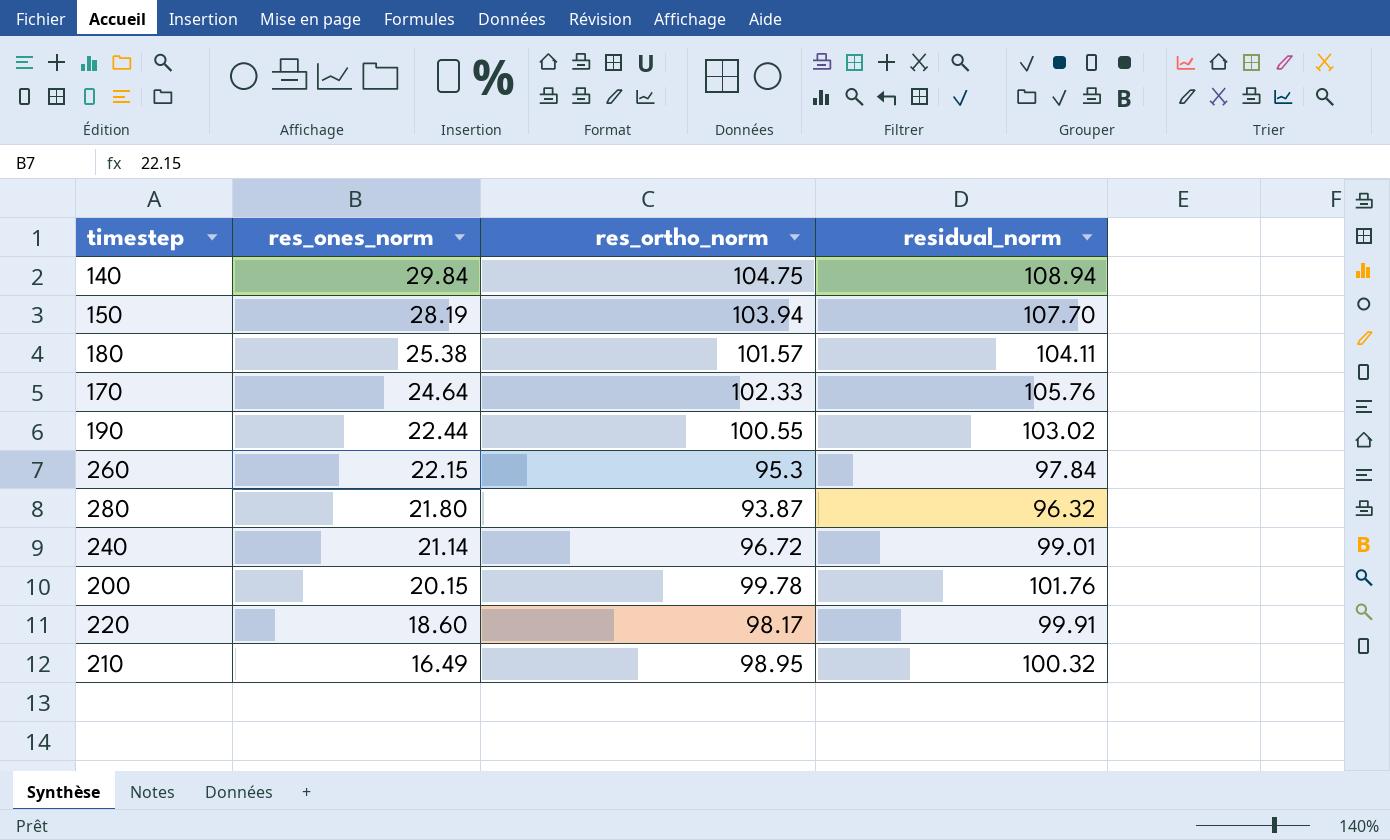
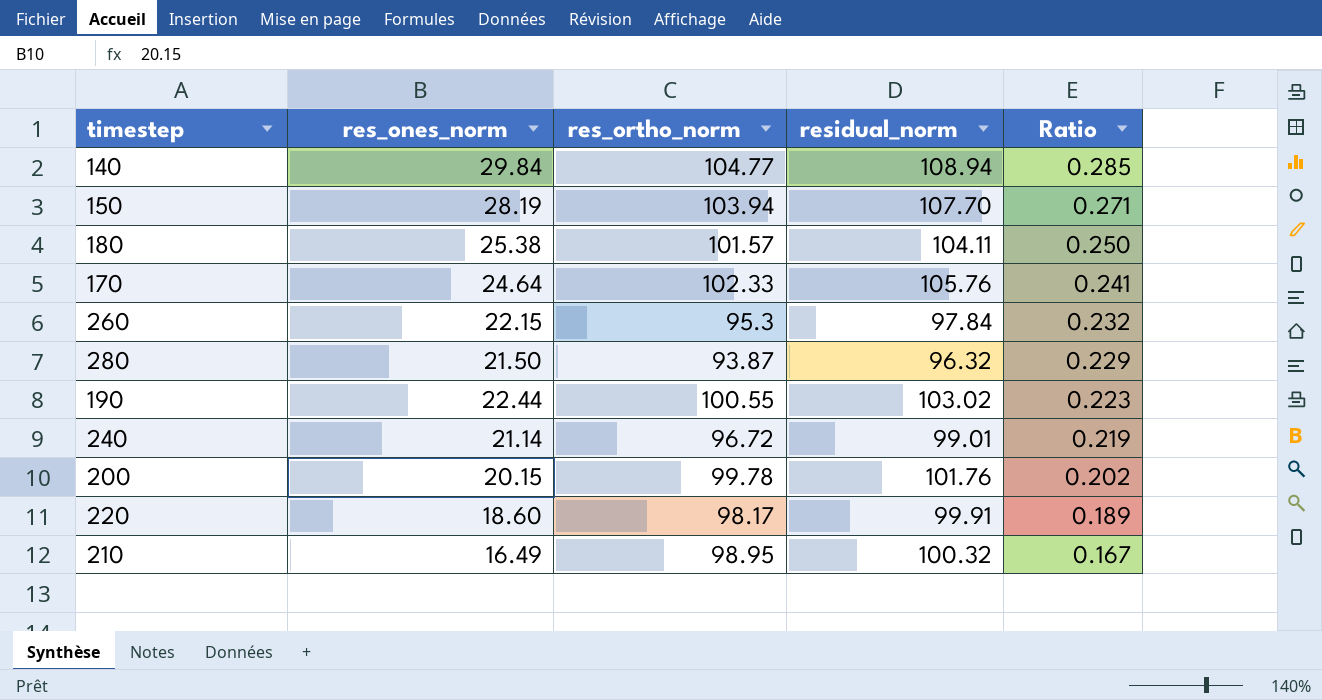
row order: res_ones_norm descending -> Ratio descending
column Ratio | formula: none -> [res_ones_norm] / [res_ortho_norm]
140 | res_ortho_norm: 104.75 -> 104.77
280 | res_ones_norm: 21.80 -> 21.50

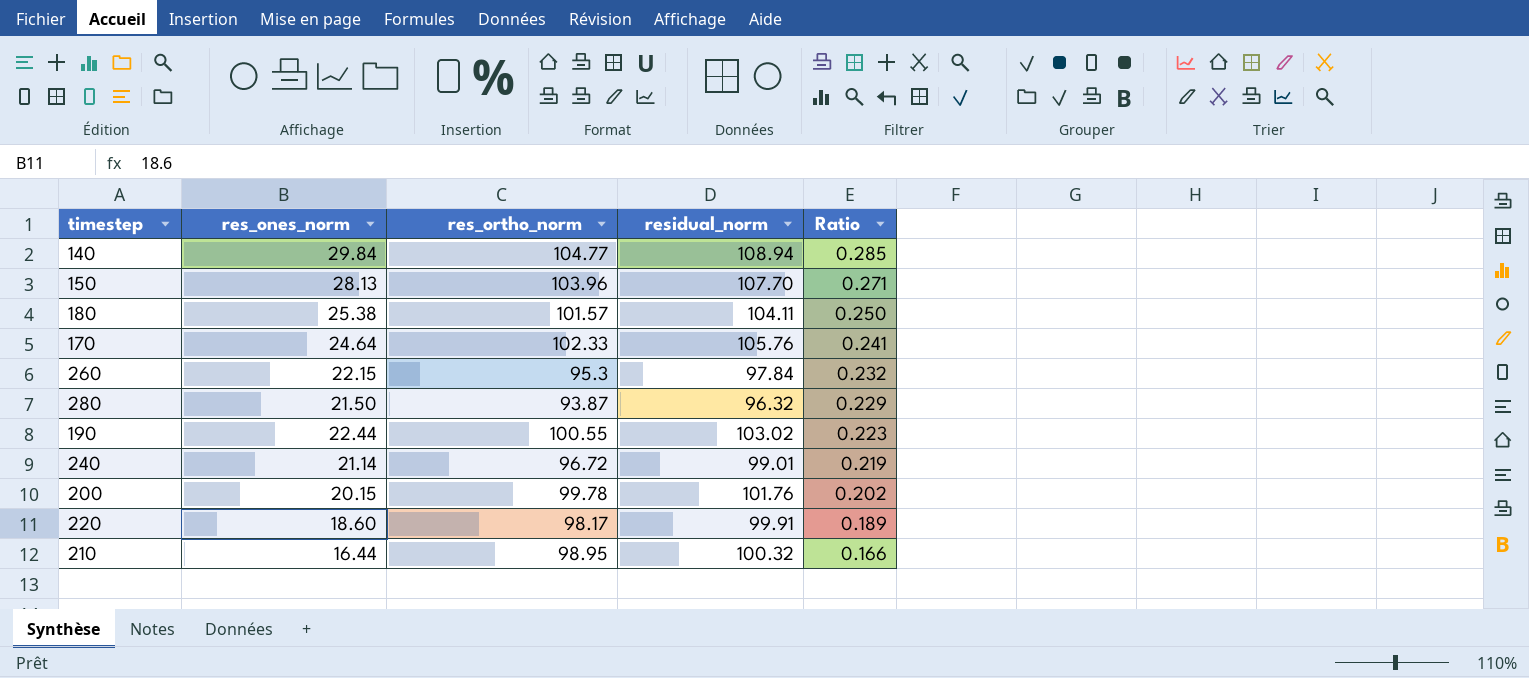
150 | res_ones_norm: 28.19 -> 28.13
150 | res_ortho_norm: 103.94 -> 103.96
210 | res_ones_norm: 16.49 -> 16.44
210 | Ratio: 0.167 -> 0.166

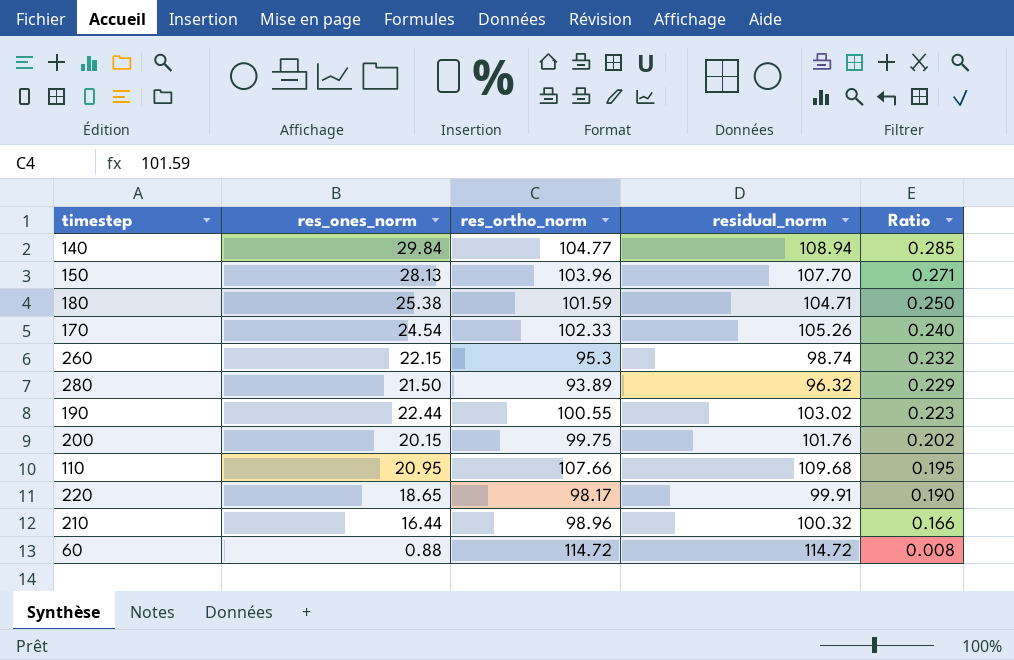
row 240: 21.14 | 96.72 | 99.01 | 0.219 -> none
180 | res_ortho_norm: 101.57 -> 101.59
180 | residual_norm: 104.11 -> 104.71
170 | res_ones_norm: 24.64 -> 24.54
170 | residual_norm: 105.76 -> 105.26
170 | Ratio: 0.241 -> 0.240
260 | residual_norm: 97.84 -> 98.74
280 | res_ortho_norm: 93.87 -> 93.89
200 | res_ortho_norm: 99.78 -> 99.75
row 110: none -> 20.95 | 107.66 | 109.68 | 0.195
220 | res_ones_norm: 18.60 -> 18.65
220 | Ratio: 0.189 -> 0.190
210 | res_ortho_norm: 98.95 -> 98.96
row 60: none -> 0.88 | 114.72 | 114.72 | 0.008

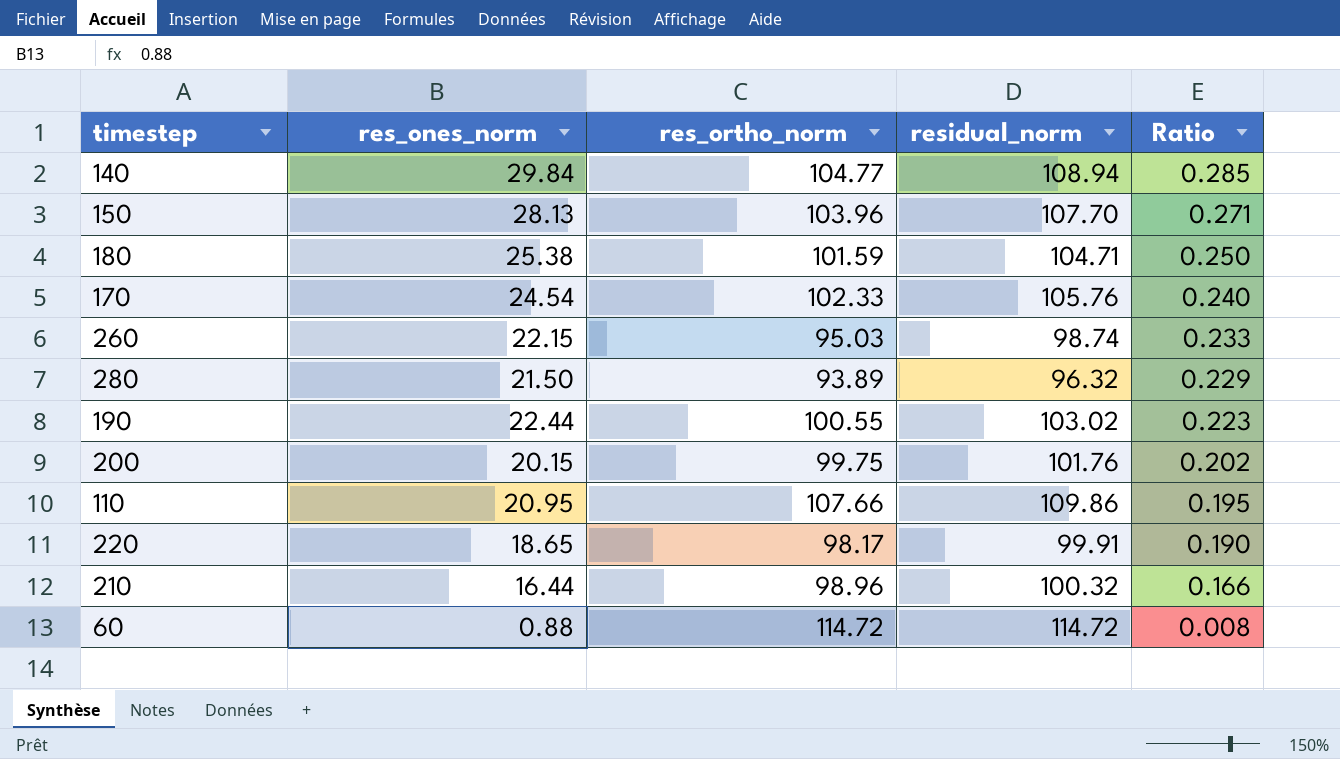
170 | residual_norm: 105.26 -> 105.76
260 | res_ortho_norm: 95.3 -> 95.03
260 | Ratio: 0.232 -> 0.233
110 | residual_norm: 109.68 -> 109.86

